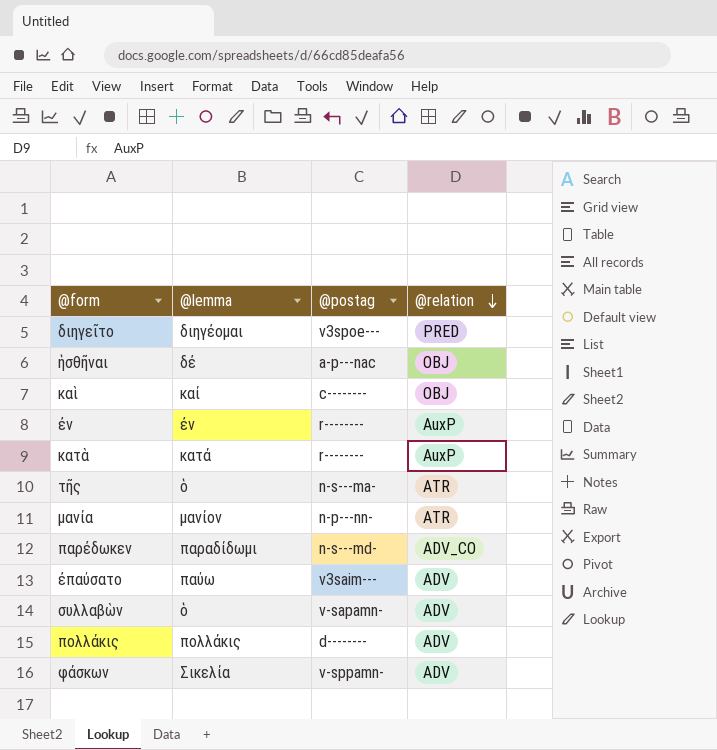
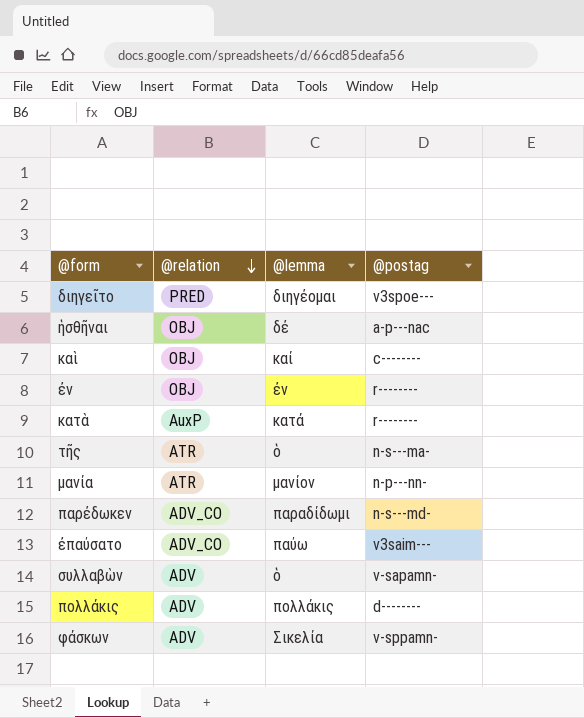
column @relation | position: 4 -> 2
ἐν | @relation: AuxP -> OBJ
ἐπαύσατο | @relation: ADV -> ADV_CO

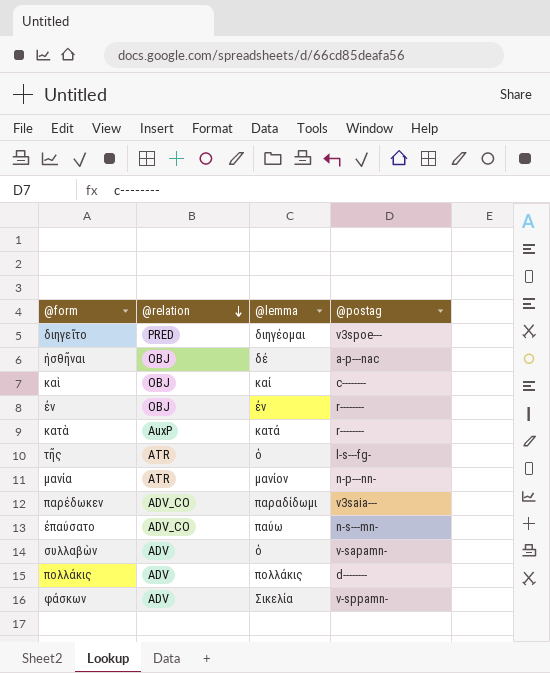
τῆς | @postag: n-s---ma- -> l-s---fg-
παρέδωκεν | @postag: n-s---md- -> v3saia---
ἐπαύσατο | @postag: v3saim--- -> n-s---mn-

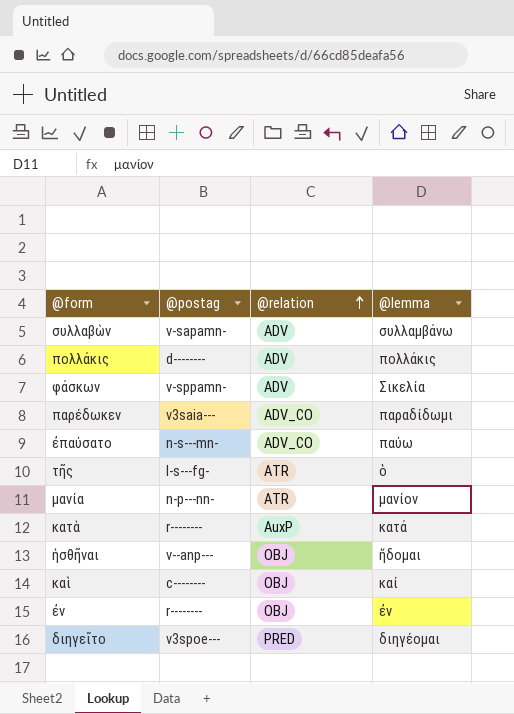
row order: @relation descending -> @relation ascending
column @postag | position: 4 -> 2
συλλαβὼν | @lemma: ὁ -> συλλαμβάνω
ἡσθῆναι | @postag: a-p---nac -> v--anp---
ἡσθῆναι | @lemma: δέ -> ἥδομαι

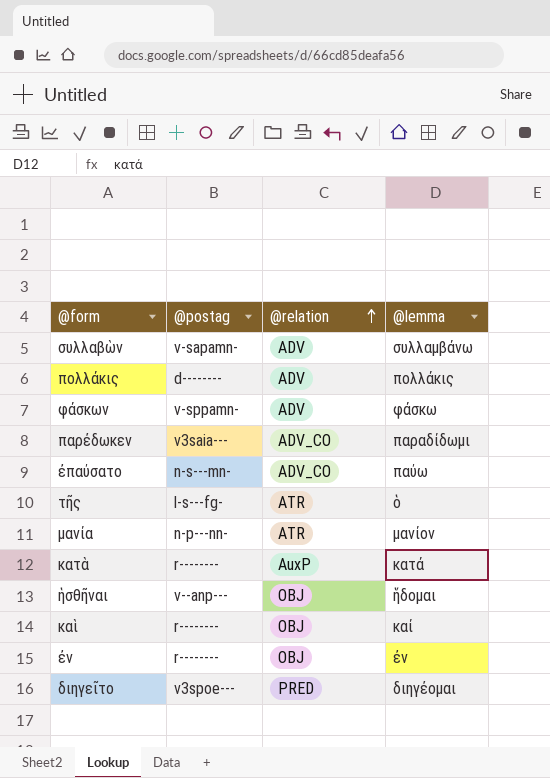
φάσκων | @lemma: Σικελία -> φάσκω
καὶ | @postag: c-------- -> r--------

